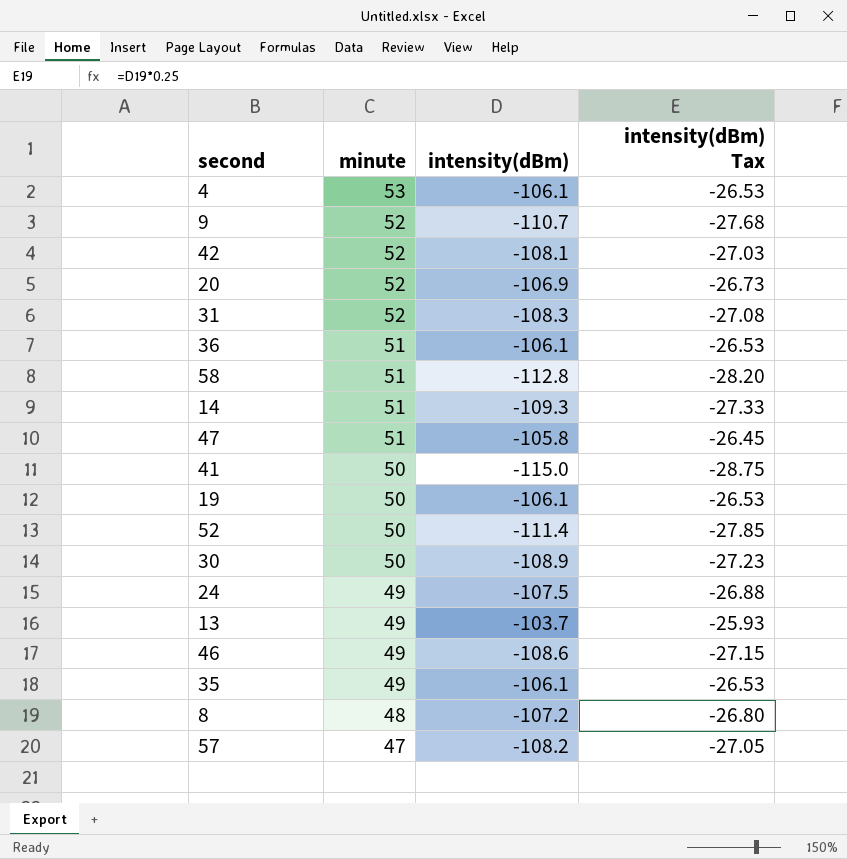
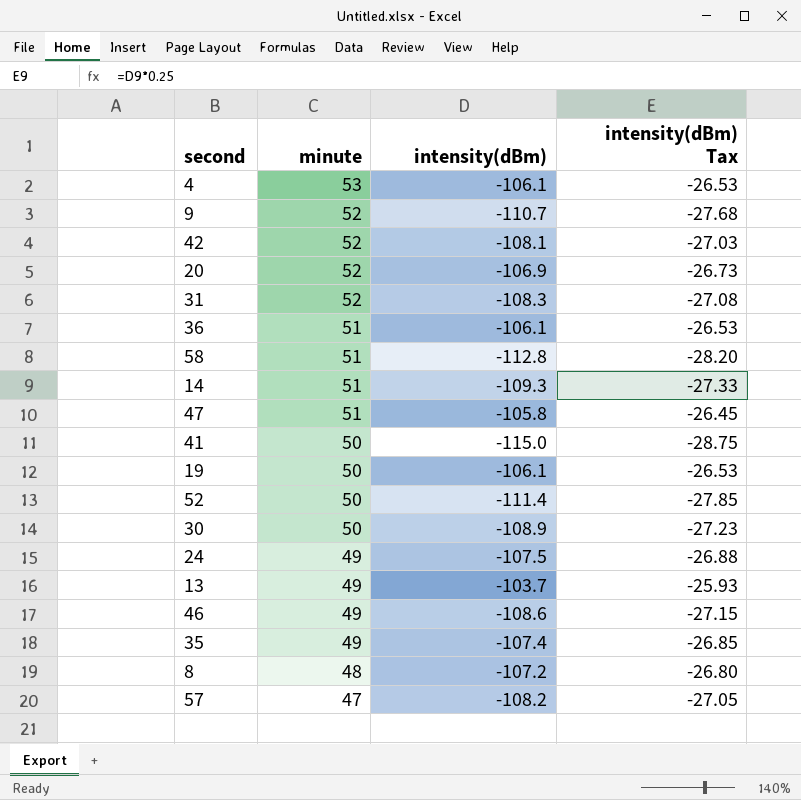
35 | intensity(dBm): -106.1 -> -107.4
35 | intensity(dBm) Tax: -26.53 -> -26.85

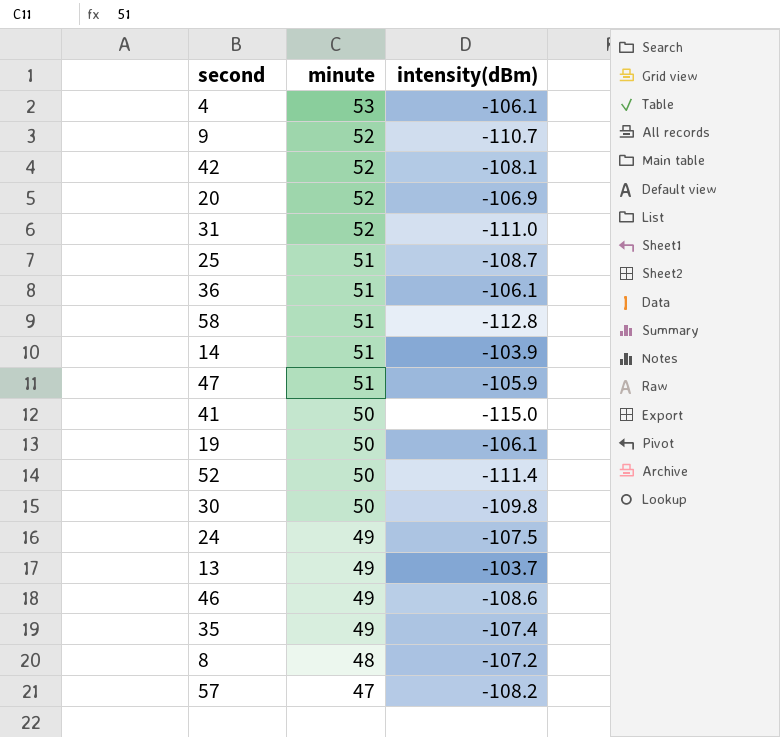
column intensity(dBm) Tax | formula: [intensity(dBm)] * 0.25 -> none
31 | intensity(dBm): -108.3 -> -111.0
row 25: none -> 51 | -108.7
14 | intensity(dBm): -109.3 -> -103.9
47 | intensity(dBm): -105.8 -> -105.9
30 | intensity(dBm): -108.9 -> -109.8

